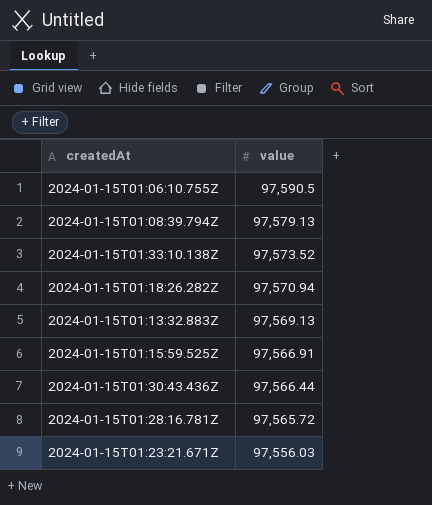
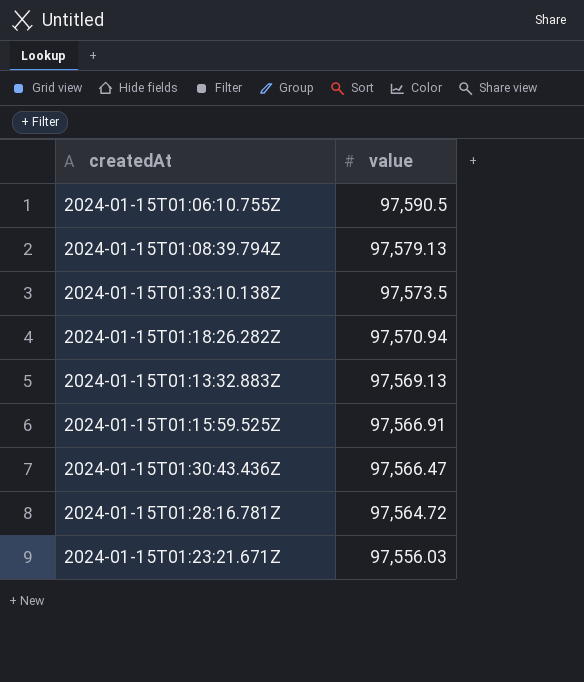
2024-01-15T01:33:10.138Z | value: 97,573.52 -> 97,573.5
2024-01-15T01:30:43.436Z | value: 97,566.44 -> 97,566.47
2024-01-15T01:28:16.781Z | value: 97,565.72 -> 97,564.72

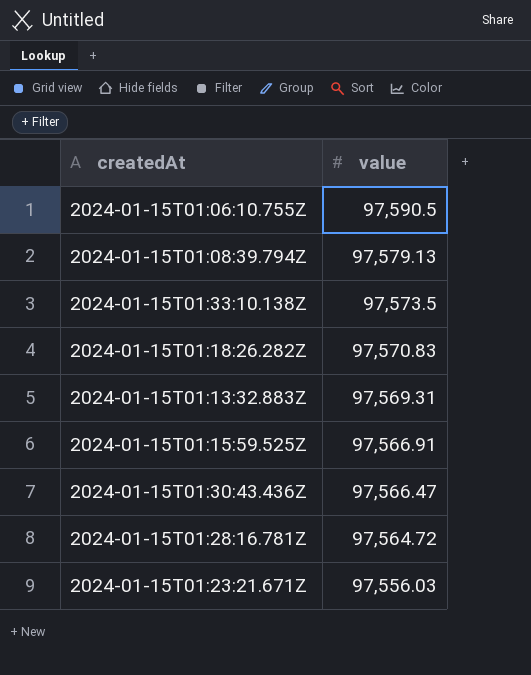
2024-01-15T01:18:26.282Z | value: 97,570.94 -> 97,570.83
2024-01-15T01:13:32.883Z | value: 97,569.13 -> 97,569.31

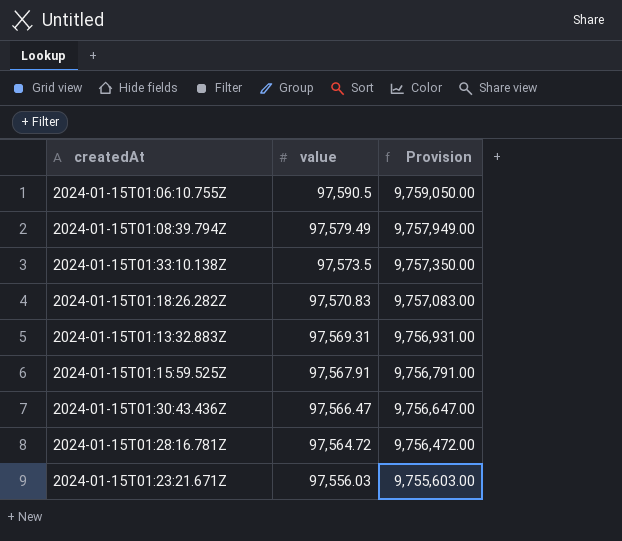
column Provision | formula: none -> [value] * 100
2024-01-15T01:08:39.794Z | value: 97,579.13 -> 97,579.49
2024-01-15T01:15:59.525Z | value: 97,566.91 -> 97,567.91

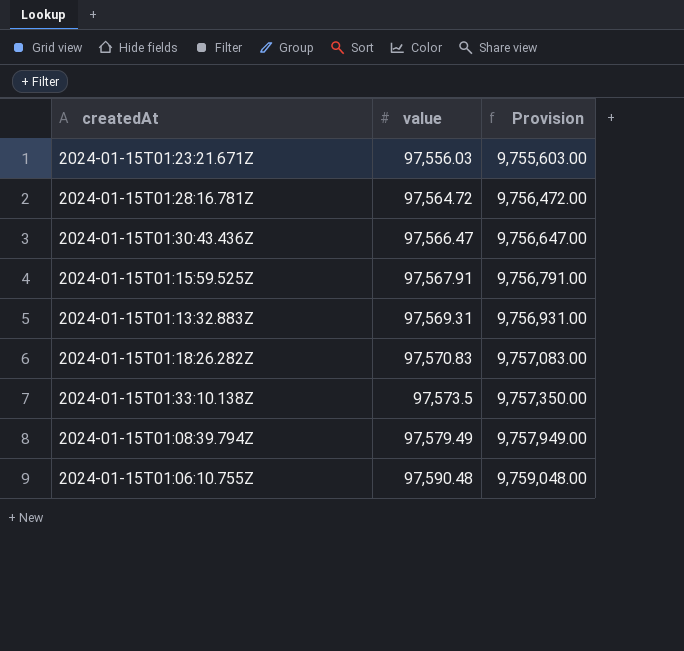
row order: value descending -> value ascending
2024-01-15T01:06:10.755Z | value: 97,590.5 -> 97,590.48
2024-01-15T01:06:10.755Z | Provision: 9,759,050.00 -> 9,759,048.00

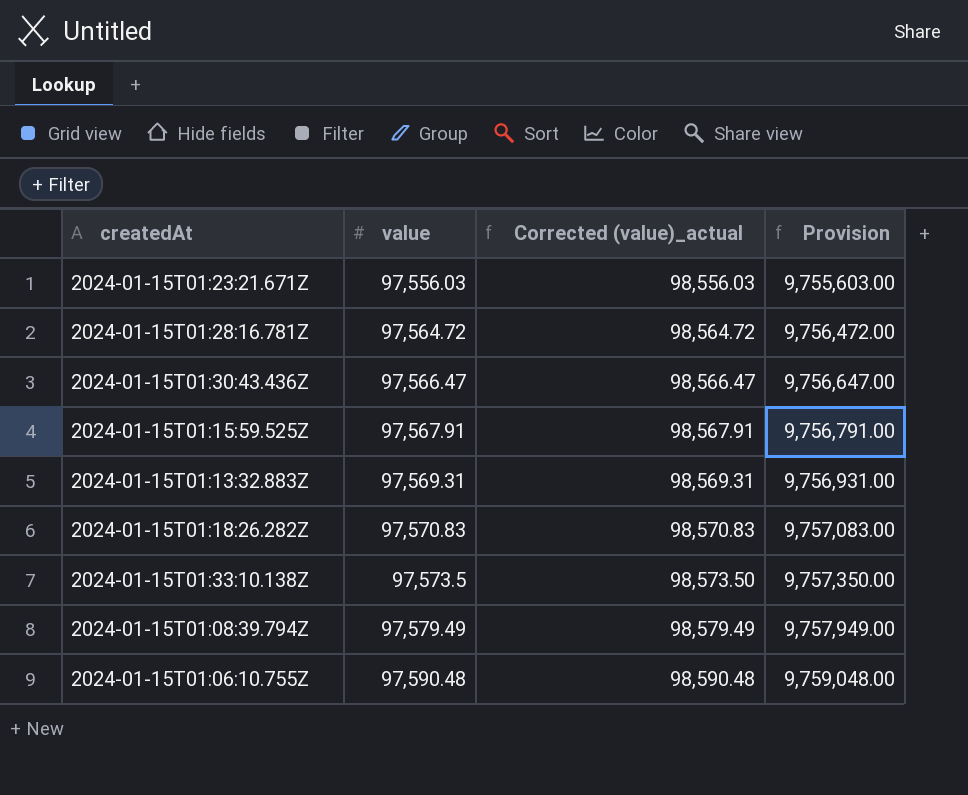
column Corrected (value)_actual | formula: none -> [value] + 1000

